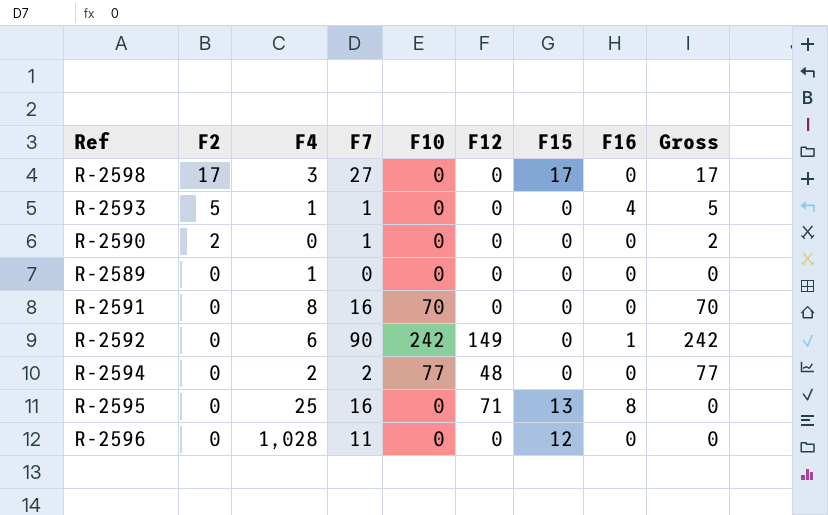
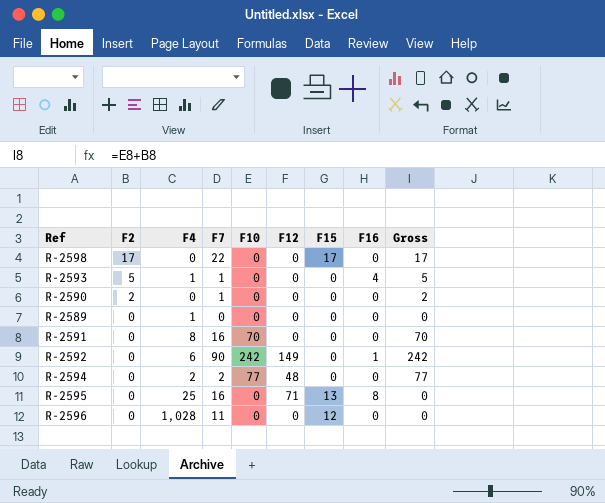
R-2598 | F4: 3 -> 0
R-2598 | F7: 27 -> 22

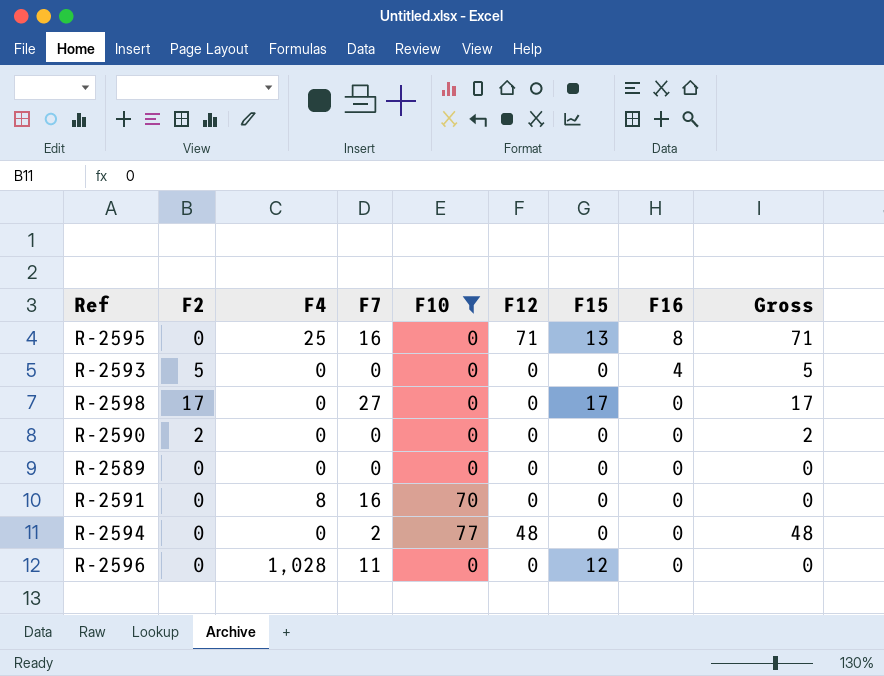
filter: none -> F10 != 242
row order: F2 descending -> F16 descending
column Gross | formula: [F2] + [F10] -> [F2] + [F12]
R-2593 | F4: 1 -> 0
R-2593 | F7: 1 -> 0
R-2598 | F7: 22 -> 27
R-2590 | F7: 1 -> 0
R-2589 | F4: 1 -> 0
R-2594 | F4: 2 -> 0

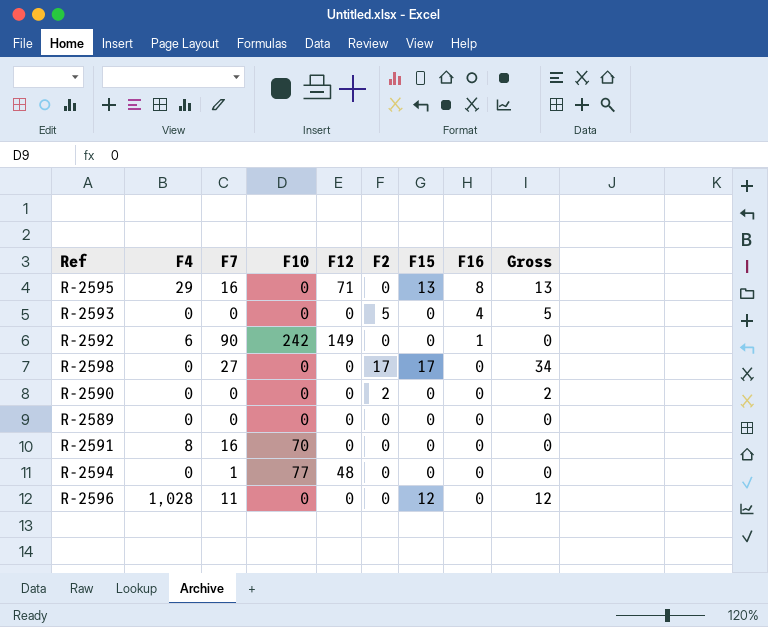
filter: F10 != 242 -> none
column F2 | position: 2 -> 6
column Gross | formula: [F2] + [F12] -> [F2] + [F15]
R-2595 | F4: 25 -> 29
R-2594 | F7: 2 -> 1

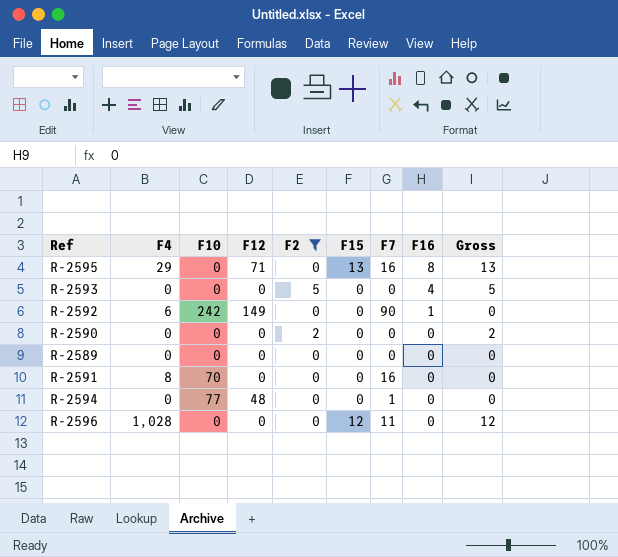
filter: none -> F2 != 17
column F7 | position: 3 -> 7

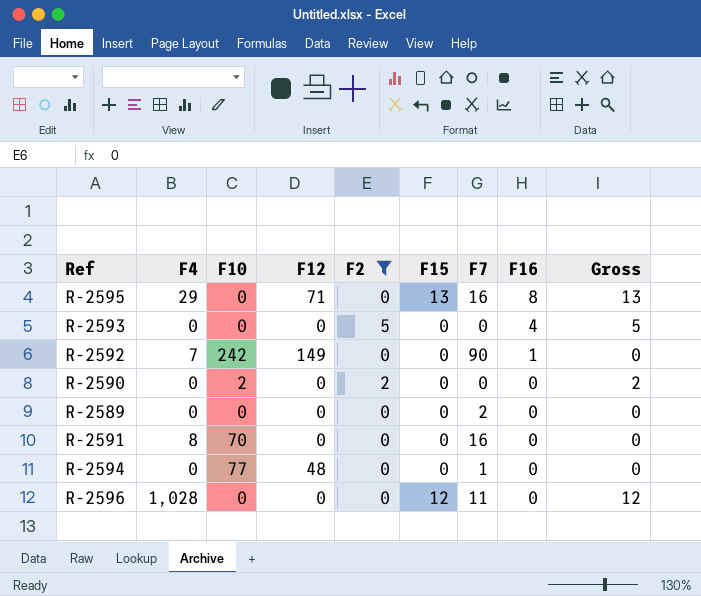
R-2592 | F4: 6 -> 7
R-2590 | F10: 0 -> 2
R-2589 | F7: 0 -> 2

